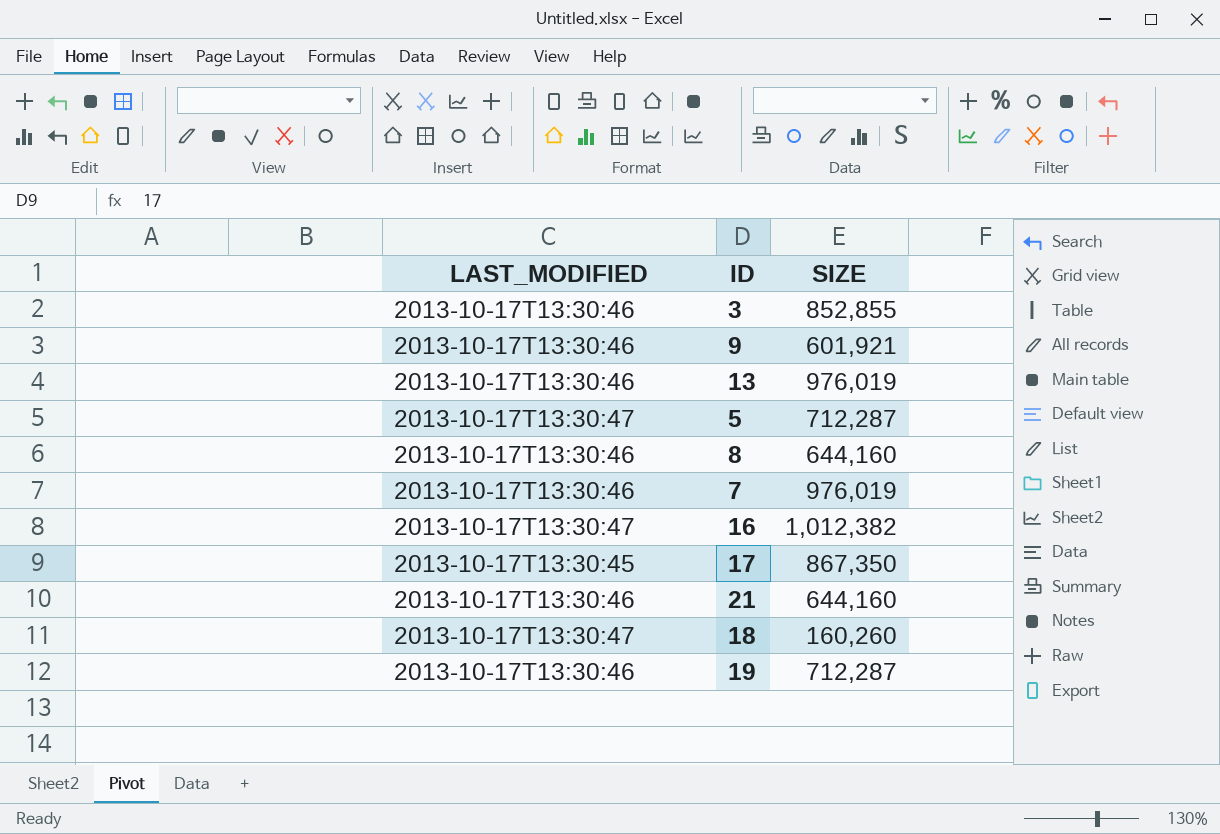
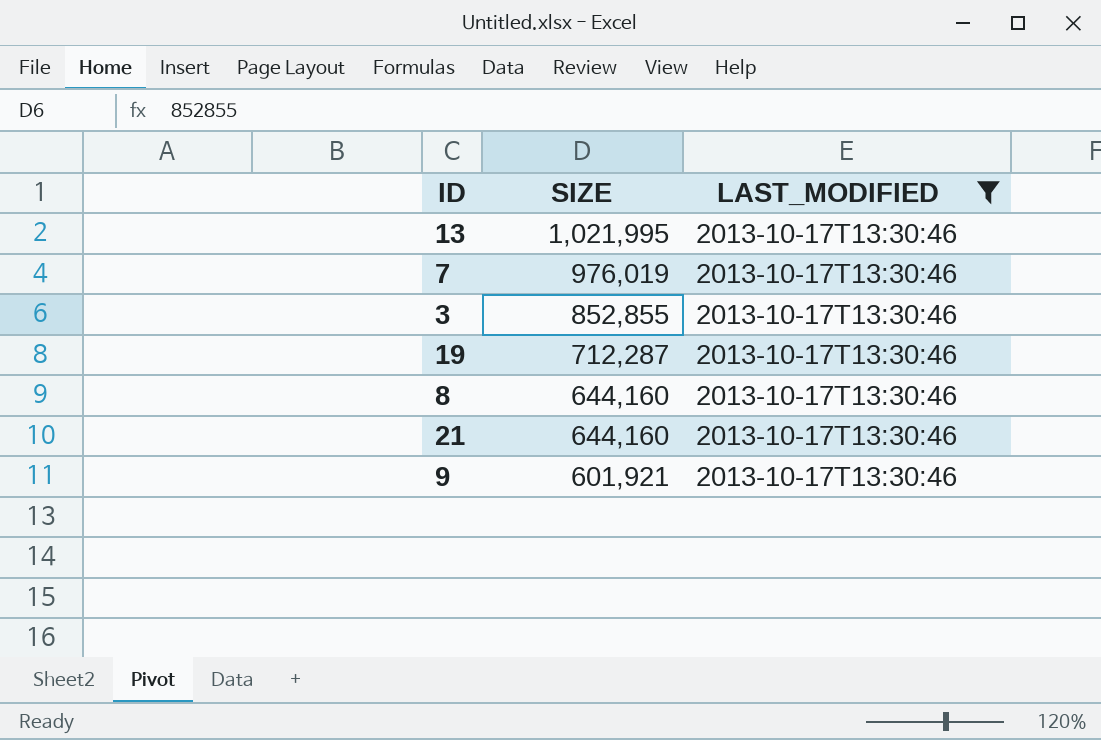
filter: none -> LAST_MODIFIED = 2013-10-17T13:30:46
row order: none -> SIZE descending
column LAST_MODIFIED | position: 1 -> 3
13 | SIZE: 976,019 -> 1,021,995

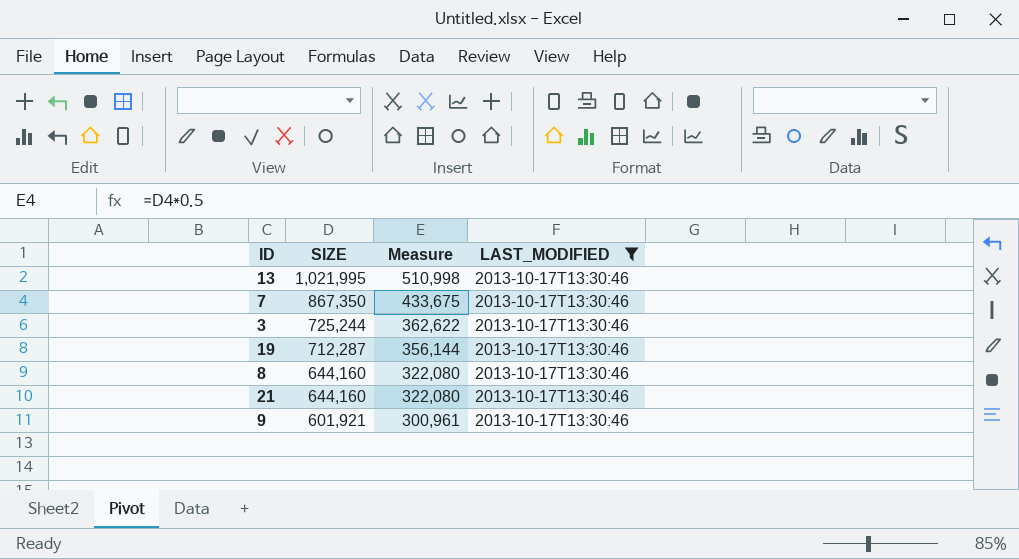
column Measure | formula: none -> [SIZE] * 0.5
7 | SIZE: 976,019 -> 867,350
3 | SIZE: 852,855 -> 725,244

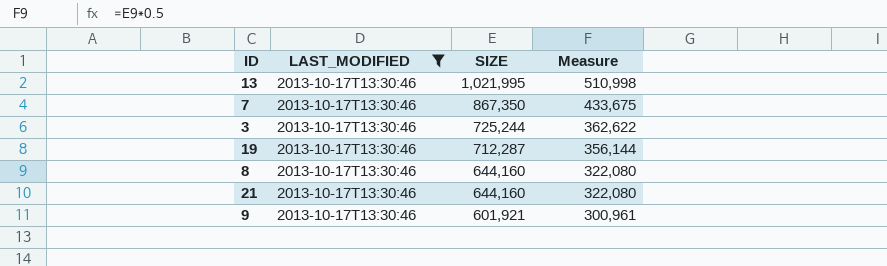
column LAST_MODIFIED | position: 4 -> 2

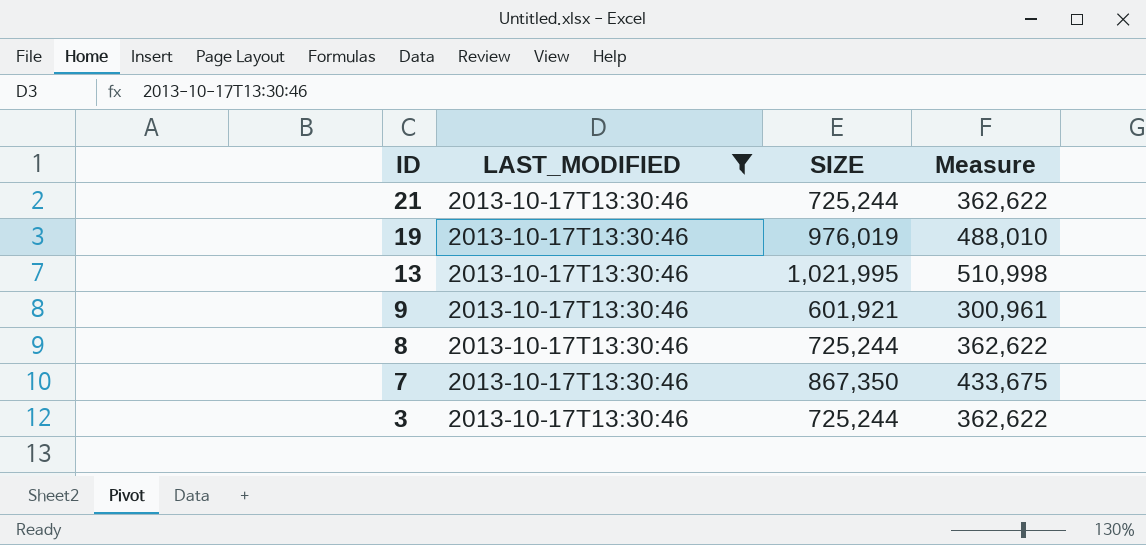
row order: SIZE descending -> ID descending
21 | SIZE: 644,160 -> 725,244
21 | Measure: 322,080 -> 362,622
19 | SIZE: 712,287 -> 976,019
19 | Measure: 356,144 -> 488,010
8 | SIZE: 644,160 -> 725,244
8 | Measure: 322,080 -> 362,622

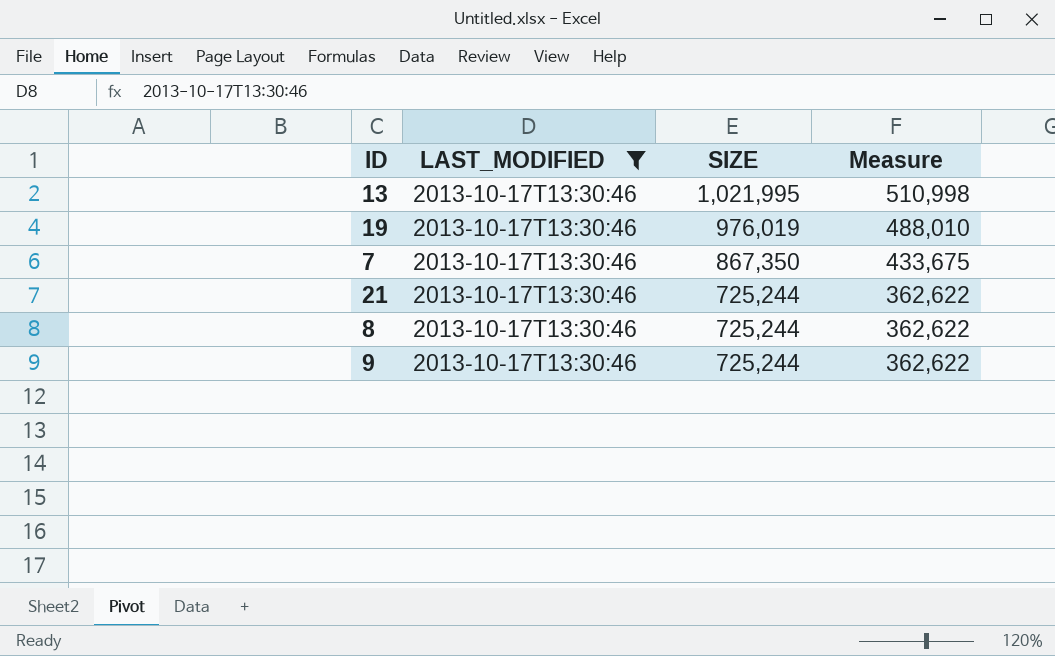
row order: ID descending -> SIZE descending
row 3: 2013-10-17T13:30:46 | 725,244 | 362,622 -> none
9 | SIZE: 601,921 -> 725,244
9 | Measure: 300,961 -> 362,622

